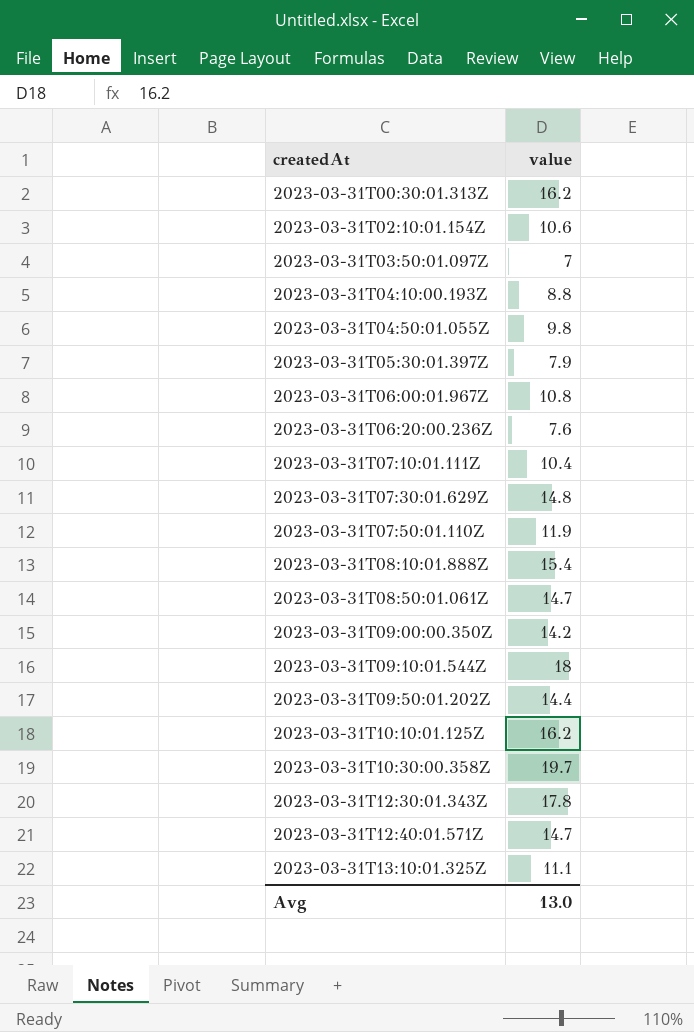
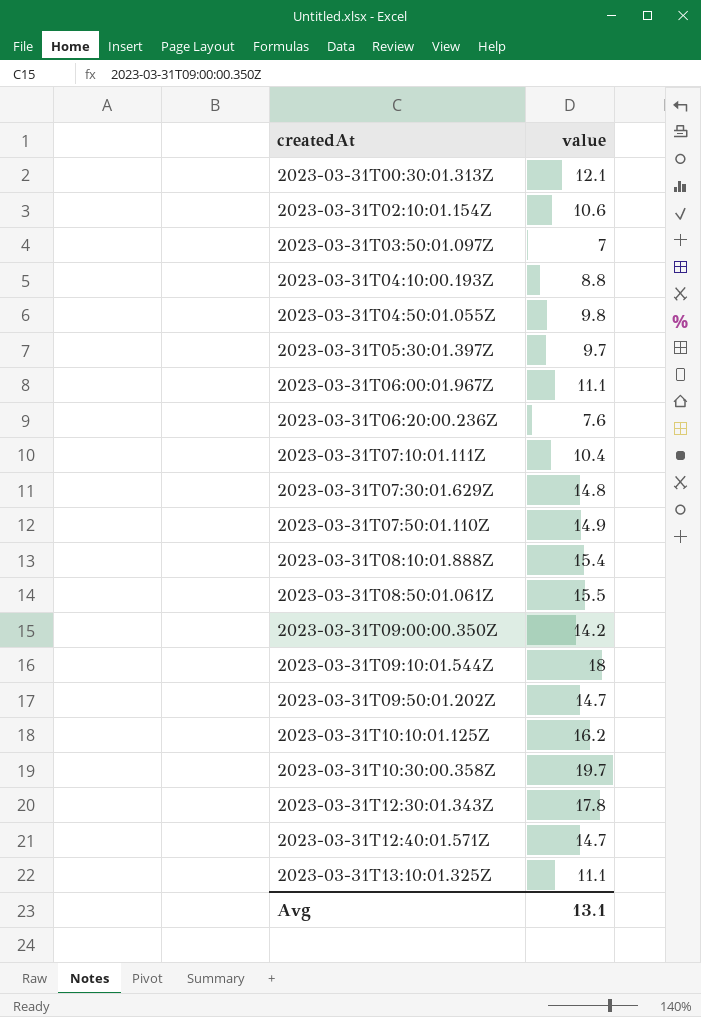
2023-03-31T00:30:01.313Z | value: 16.2 -> 12.1
2023-03-31T05:30:01.397Z | value: 7.9 -> 9.7
2023-03-31T06:00:01.967Z | value: 10.8 -> 11.1
2023-03-31T07:50:01.110Z | value: 11.9 -> 14.9
2023-03-31T08:50:01.061Z | value: 14.7 -> 15.5
2023-03-31T09:50:01.202Z | value: 14.4 -> 14.7
Avg | value: 13.0 -> 13.1

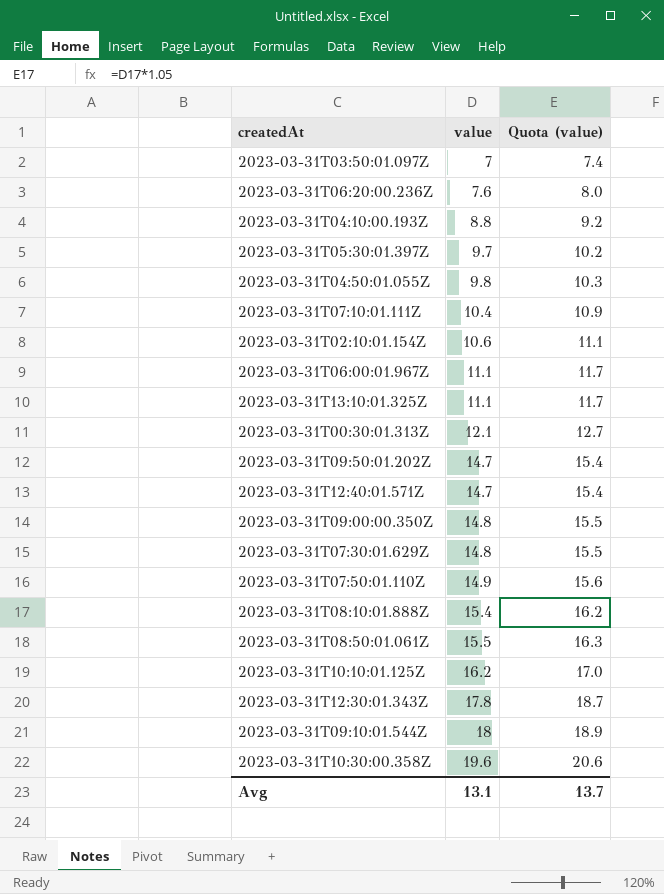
row order: createdAt ascending -> value ascending
column Quota (value) | formula: none -> [value] * 1.05
2023-03-31T09:00:00.350Z | value: 14.2 -> 14.8
2023-03-31T10:30:00.358Z | value: 19.7 -> 19.6

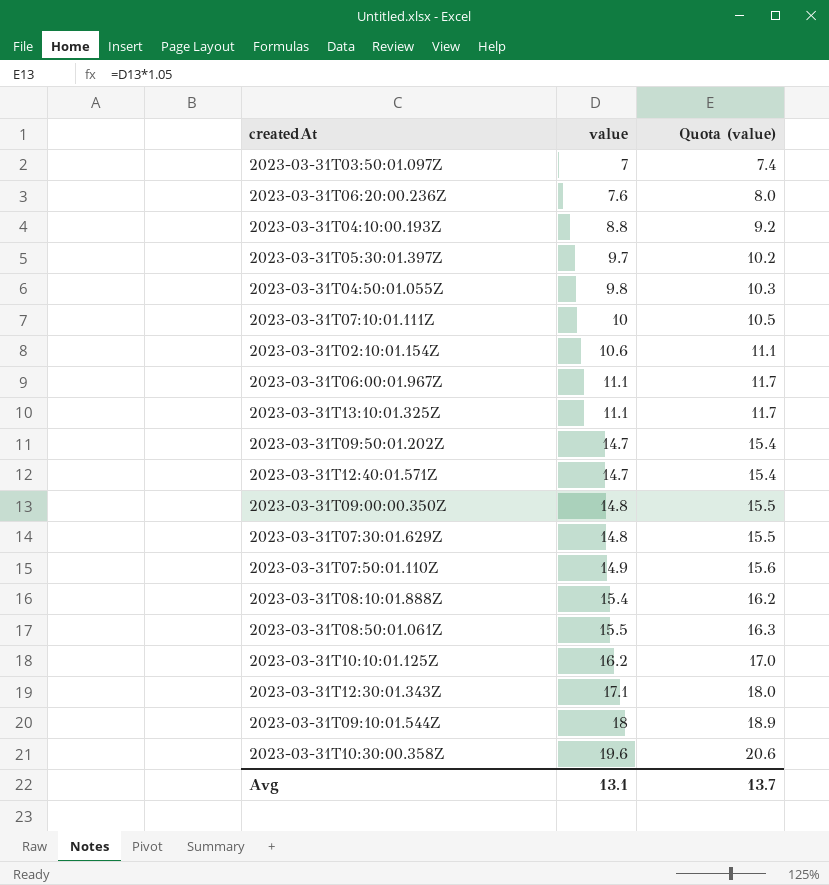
row 2023-03-31T00:30:01.313Z: 12.1 | 12.7 -> none
2023-03-31T07:10:01.111Z | value: 10.4 -> 10
2023-03-31T07:10:01.111Z | Quota (value): 10.9 -> 10.5
2023-03-31T12:30:01.343Z | value: 17.8 -> 17.1
2023-03-31T12:30:01.343Z | Quota (value): 18.7 -> 18.0

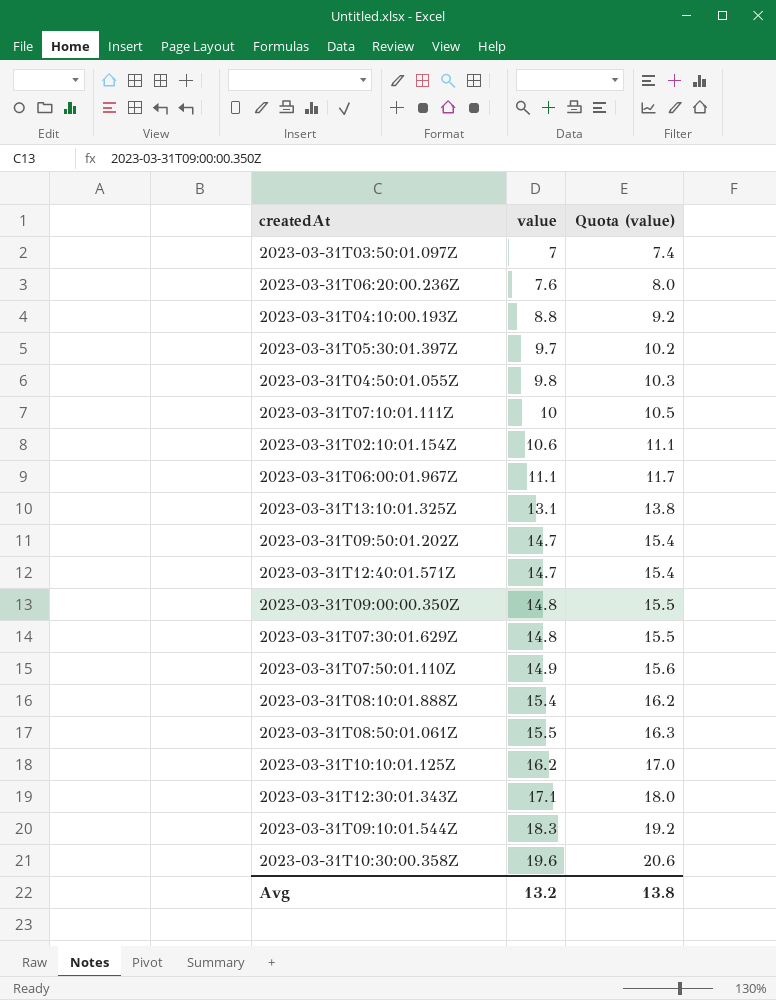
2023-03-31T13:10:01.325Z | value: 11.1 -> 13.1
2023-03-31T13:10:01.325Z | Quota (value): 11.7 -> 13.8
2023-03-31T09:10:01.544Z | value: 18 -> 18.3
2023-03-31T09:10:01.544Z | Quota (value): 18.9 -> 19.2
Avg | value: 13.1 -> 13.2
Avg | Quota (value): 13.7 -> 13.8

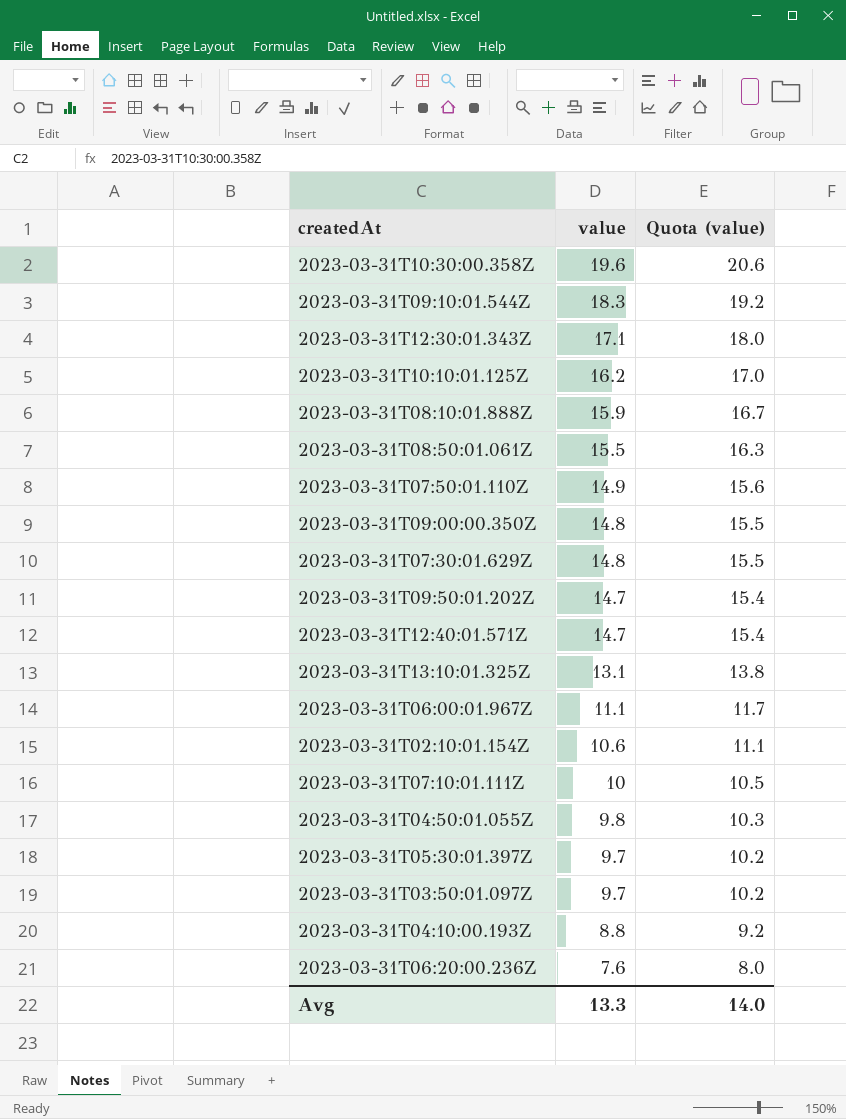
row order: value ascending -> value descending
2023-03-31T08:10:01.888Z | value: 15.4 -> 15.9
2023-03-31T08:10:01.888Z | Quota (value): 16.2 -> 16.7
2023-03-31T03:50:01.097Z | value: 7 -> 9.7
2023-03-31T03:50:01.097Z | Quota (value): 7.4 -> 10.2
Avg | value: 13.2 -> 13.3
Avg | Quota (value): 13.8 -> 14.0

